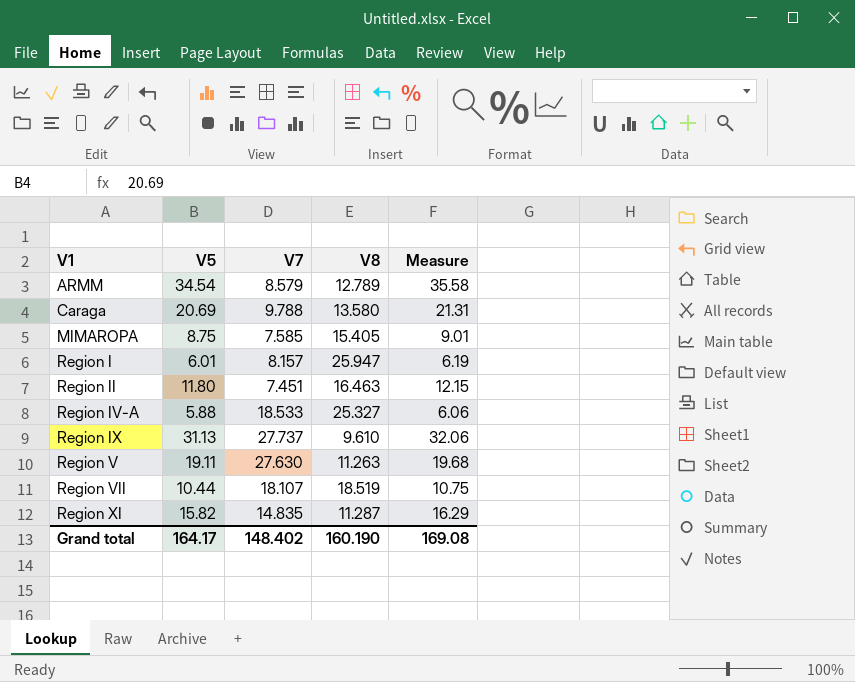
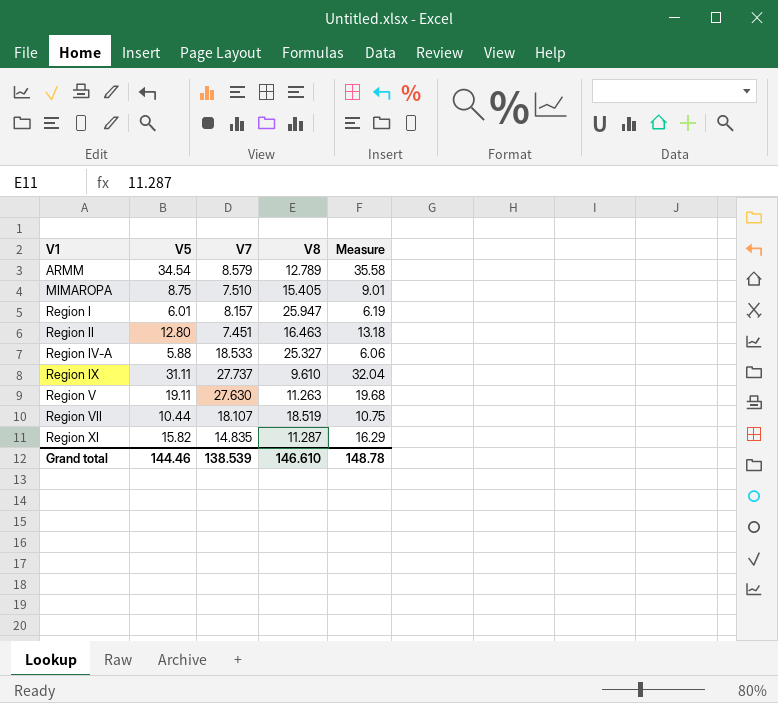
row Caraga: 20.69 | 9.788 | 13.580 | 21.31 -> none
MIMAROPA | V7: 7.585 -> 7.510
Region II | V5: 11.80 -> 12.80
Region II | Measure: 12.15 -> 13.18
Region IX | V5: 31.13 -> 31.11
Region IX | Measure: 32.06 -> 32.04
Grand total | V5: 164.17 -> 144.46
Grand total | V7: 148.402 -> 138.539
Grand total | V8: 160.190 -> 146.610
Grand total | Measure: 169.08 -> 148.78

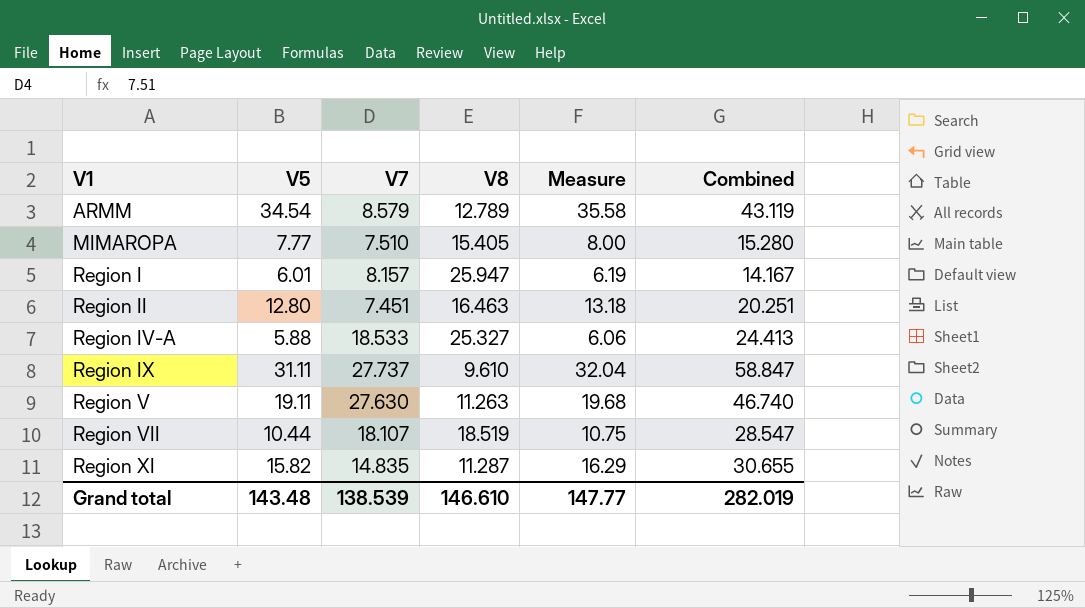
column Combined | formula: none -> [V5] + [V7]
MIMAROPA | V5: 8.75 -> 7.77
MIMAROPA | Measure: 9.01 -> 8.00
Grand total | V5: 144.46 -> 143.48
Grand total | Measure: 148.78 -> 147.77

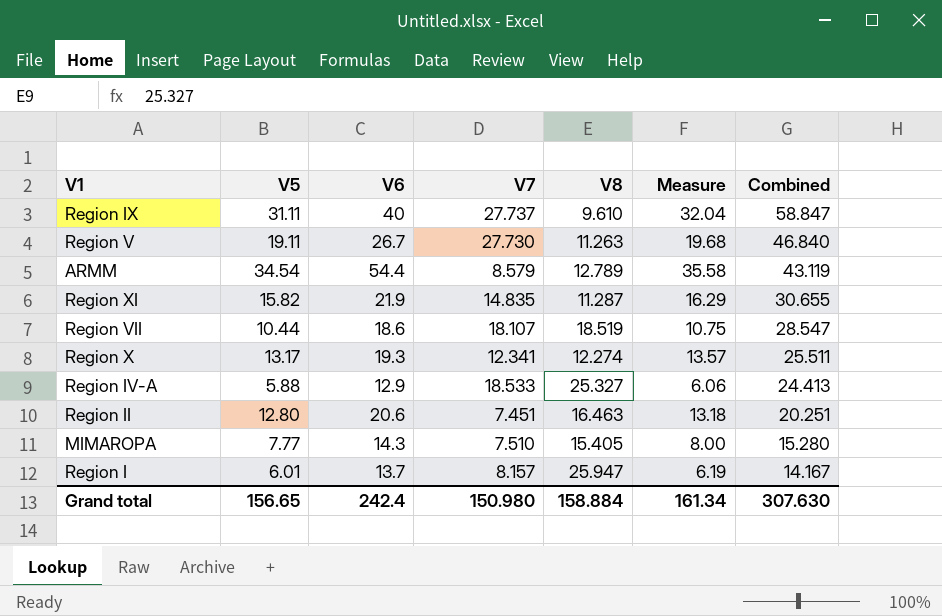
row order: V1 ascending -> Combined descending
column V6 | position: none -> 3
Region V | V7: 27.630 -> 27.730
Region V | Combined: 46.740 -> 46.840
row Region X: none -> 13.17 | 19.3 | 12.341 | 12.274 | 13.57 | 25.511
Grand total | V5: 143.48 -> 156.65
Grand total | V7: 138.539 -> 150.980
Grand total | V8: 146.610 -> 158.884
Grand total | Measure: 147.77 -> 161.34
Grand total | Combined: 282.019 -> 307.630

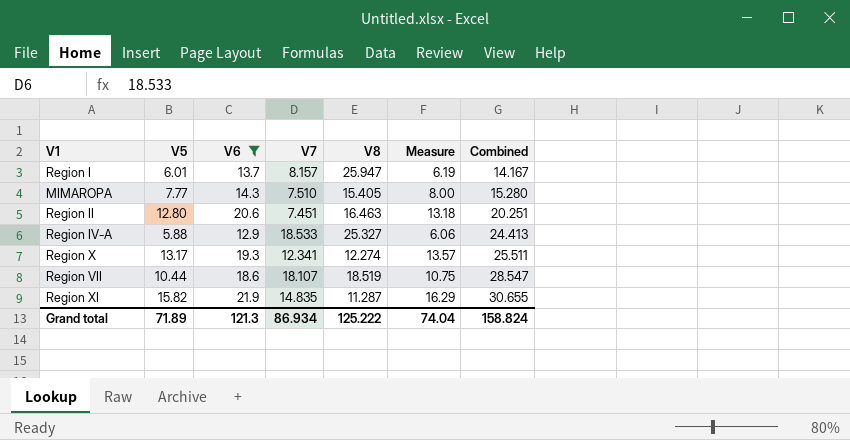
filter: none -> V6 <= 21.9
row order: Combined descending -> Combined ascending
Grand total | V5: 156.65 -> 71.89
Grand total | V6: 242.4 -> 121.3
Grand total | V7: 150.980 -> 86.934
Grand total | V8: 158.884 -> 125.222
Grand total | Measure: 161.34 -> 74.04
Grand total | Combined: 307.630 -> 158.824

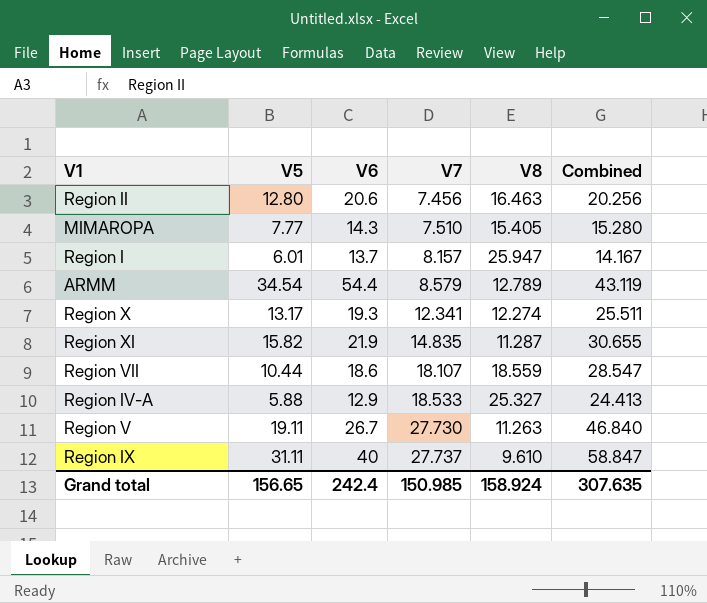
filter: V6 <= 21.9 -> none
row order: Combined ascending -> V7 ascending
column Measure | formula: [V5] * 1.03 -> none
Region II | V7: 7.451 -> 7.456
Region II | Combined: 20.251 -> 20.256
Region VII | V8: 18.519 -> 18.559
Grand total | V5: 71.89 -> 156.65
Grand total | V6: 121.3 -> 242.4
Grand total | V7: 86.934 -> 150.985
Grand total | V8: 125.222 -> 158.924
Grand total | Combined: 158.824 -> 307.635

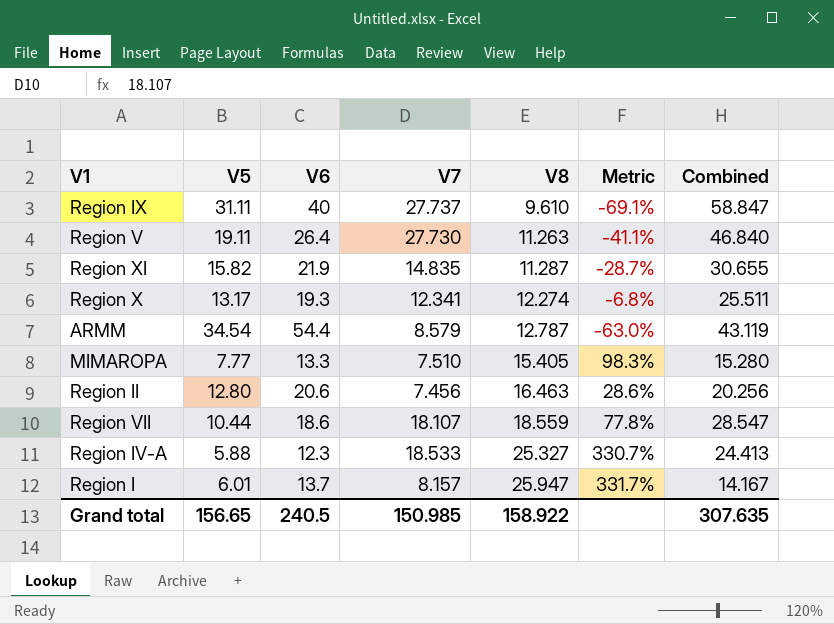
row order: V7 ascending -> V8 ascending
column Metric | formula: none -> ([V8] - [V5]) / [V5]
Region V | V6: 26.7 -> 26.4
ARMM | V8: 12.789 -> 12.787
MIMAROPA | V6: 14.3 -> 13.3
Region IV-A | V6: 12.9 -> 12.3
Grand total | V6: 242.4 -> 240.5
Grand total | V8: 158.924 -> 158.922

